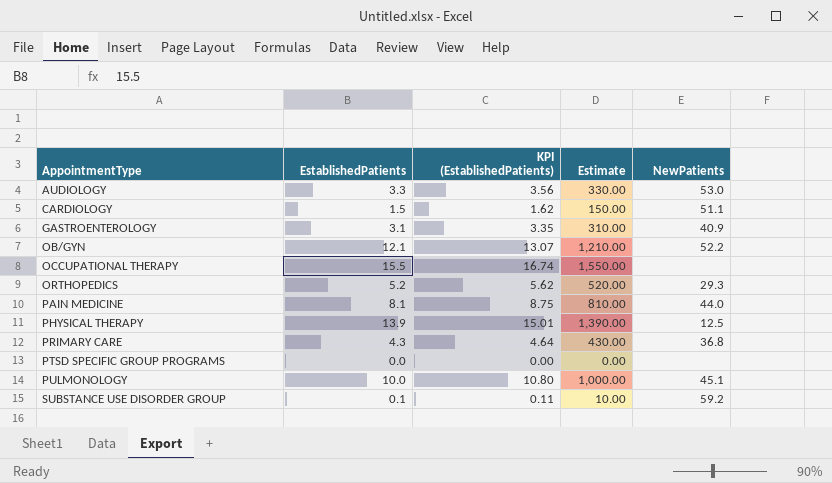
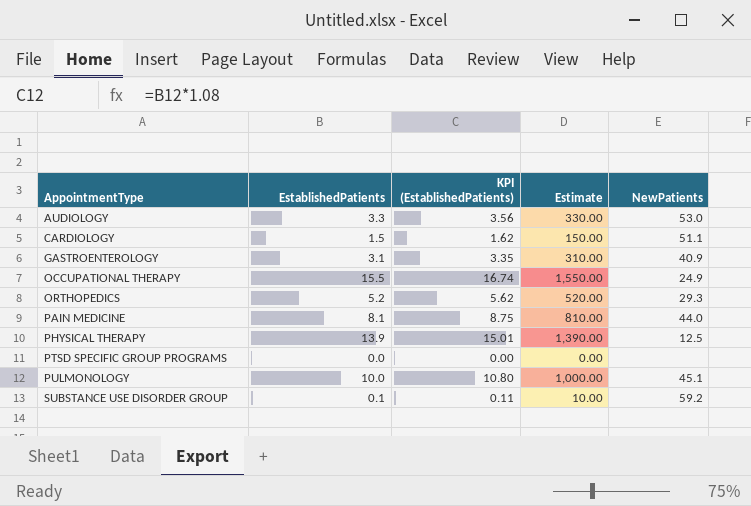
row OB/GYN: 12.1 | 13.07 | 1,210.00 | 52.2 -> none
row PRIMARY CARE: 4.3 | 4.64 | 430.00 | 36.8 -> none
OCCUPATIONAL THERAPY | NewPatients: none -> 24.9

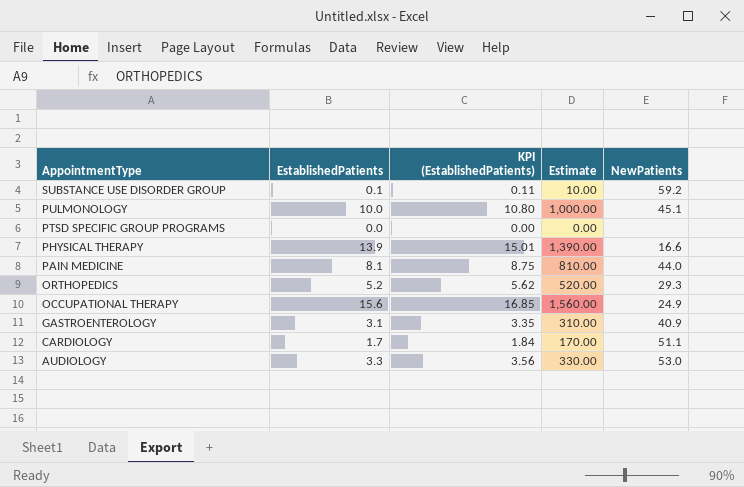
row order: AppointmentType ascending -> AppointmentType descending
PHYSICAL THERAPY | NewPatients: 12.5 -> 16.6
OCCUPATIONAL THERAPY | EstablishedPatients: 15.5 -> 15.6
OCCUPATIONAL THERAPY | KPI (EstablishedPatients): 16.74 -> 16.85
OCCUPATIONAL THERAPY | Estimate: 1,550.00 -> 1,560.00
CARDIOLOGY | EstablishedPatients: 1.5 -> 1.7
CARDIOLOGY | KPI (EstablishedPatients): 1.62 -> 1.84
CARDIOLOGY | Estimate: 150.00 -> 170.00

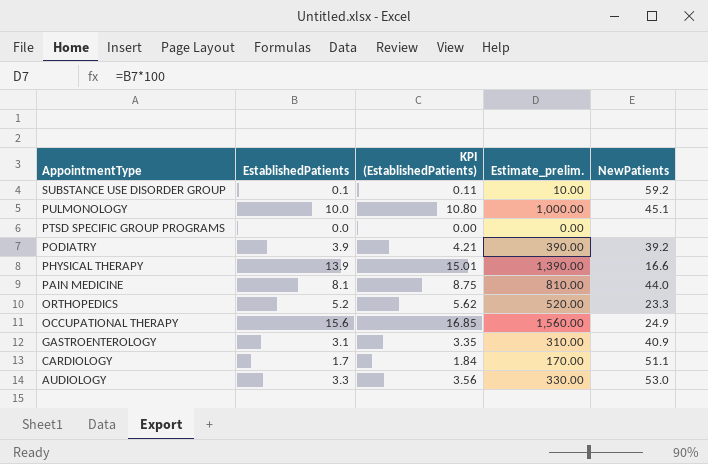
column name: Estimate -> Estimate_prelim.
row PODIATRY: none -> 3.9 | 4.21 | 390.00 | 39.2
ORTHOPEDICS | NewPatients: 29.3 -> 23.3

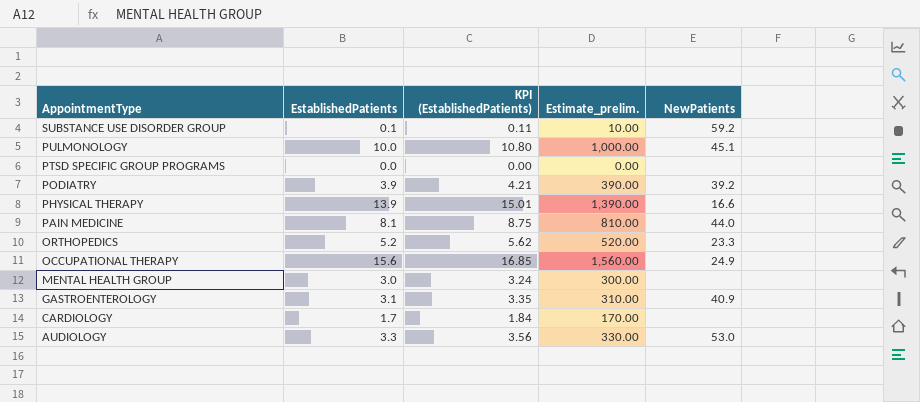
row MENTAL HEALTH GROUP: none -> 3.0 | 3.24 | 300.00 | none
CARDIOLOGY | NewPatients: 51.1 -> none

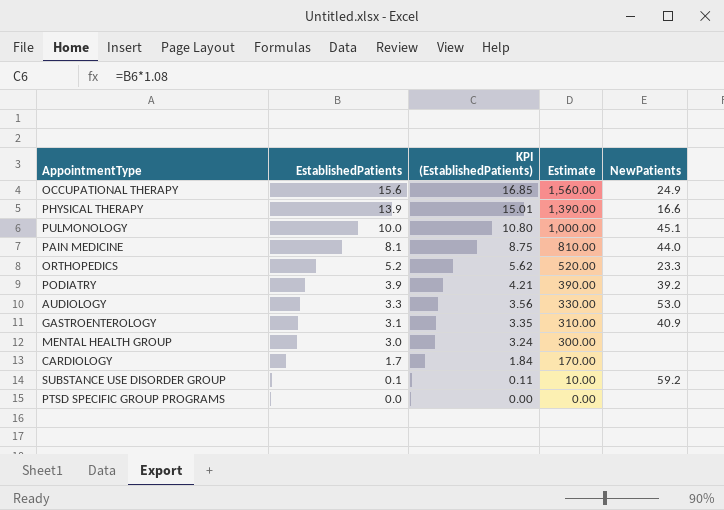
row order: AppointmentType descending -> EstablishedPatients descending
column name: Estimate_prelim. -> Estimate

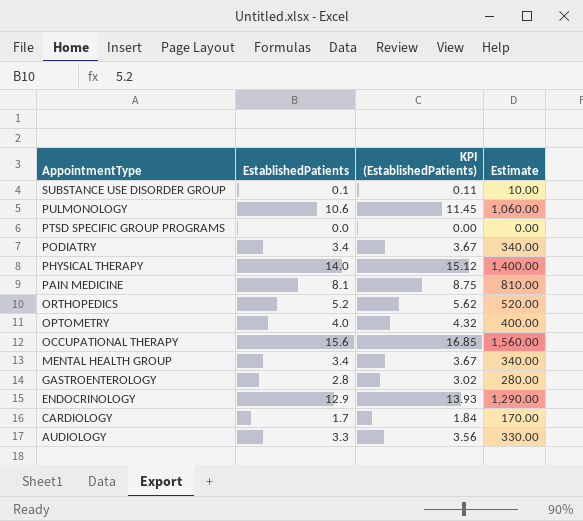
row order: EstablishedPatients descending -> AppointmentType descending
column NewPatients | position: 5 -> none
PULMONOLOGY | EstablishedPatients: 10.0 -> 10.6
PULMONOLOGY | KPI (EstablishedPatients): 10.80 -> 11.45
PULMONOLOGY | Estimate: 1,000.00 -> 1,060.00
PODIATRY | EstablishedPatients: 3.9 -> 3.4
PODIATRY | KPI (EstablishedPatients): 4.21 -> 3.67
PODIATRY | Estimate: 390.00 -> 340.00
PHYSICAL THERAPY | EstablishedPatients: 13.9 -> 14.0
PHYSICAL THERAPY | KPI (EstablishedPatients): 15.01 -> 15.12
PHYSICAL THERAPY | Estimate: 1,390.00 -> 1,400.00
row OPTOMETRY: none -> 4.0 | 4.32 | 400.00
MENTAL HEALTH GROUP | EstablishedPatients: 3.0 -> 3.4
MENTAL HEALTH GROUP | KPI (EstablishedPatients): 3.24 -> 3.67
MENTAL HEALTH GROUP | Estimate: 300.00 -> 340.00
GASTROENTEROLOGY | EstablishedPatients: 3.1 -> 2.8
GASTROENTEROLOGY | KPI (EstablishedPatients): 3.35 -> 3.02
GASTROENTEROLOGY | Estimate: 310.00 -> 280.00
row ENDOCRINOLOGY: none -> 12.9 | 13.93 | 1,290.00

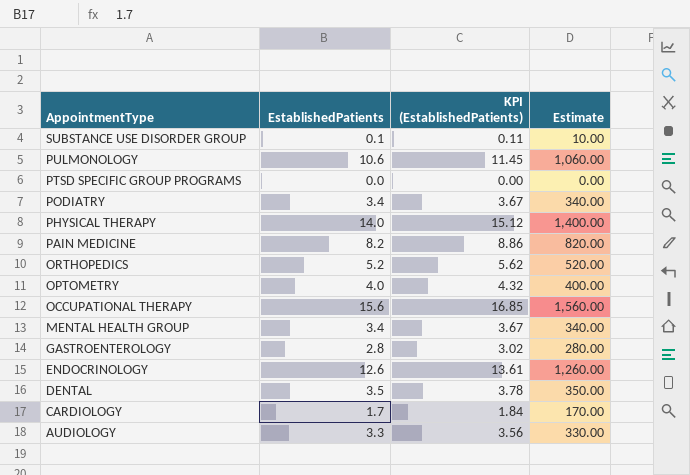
PAIN MEDICINE | EstablishedPatients: 8.1 -> 8.2
PAIN MEDICINE | KPI (EstablishedPatients): 8.75 -> 8.86
PAIN MEDICINE | Estimate: 810.00 -> 820.00
ENDOCRINOLOGY | EstablishedPatients: 12.9 -> 12.6
ENDOCRINOLOGY | KPI (EstablishedPatients): 13.93 -> 13.61
ENDOCRINOLOGY | Estimate: 1,290.00 -> 1,260.00
row DENTAL: none -> 3.5 | 3.78 | 350.00

